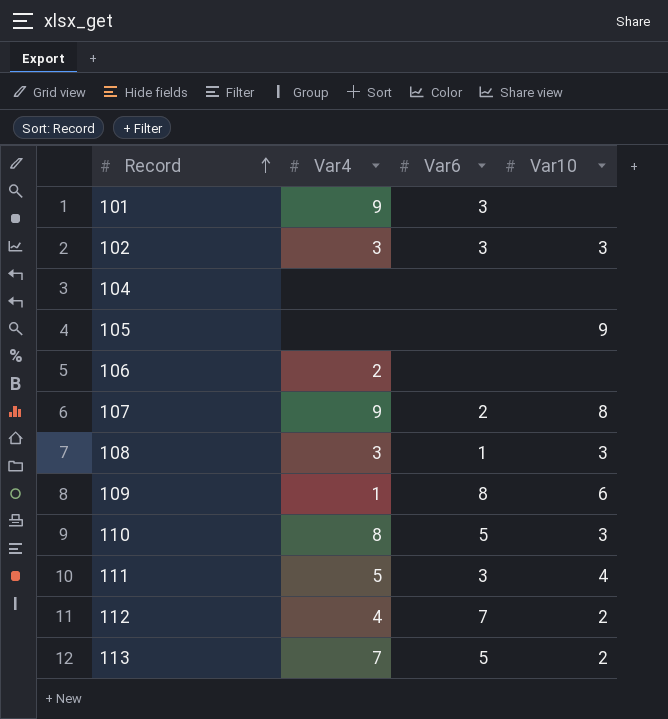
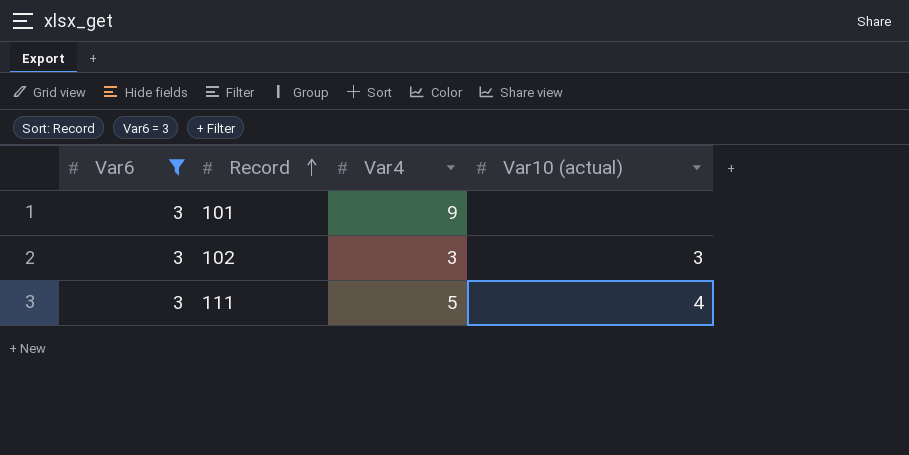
filter: none -> Var6 = 3
column Var6 | position: 3 -> 1
column name: Var10 -> Var10 (actual)

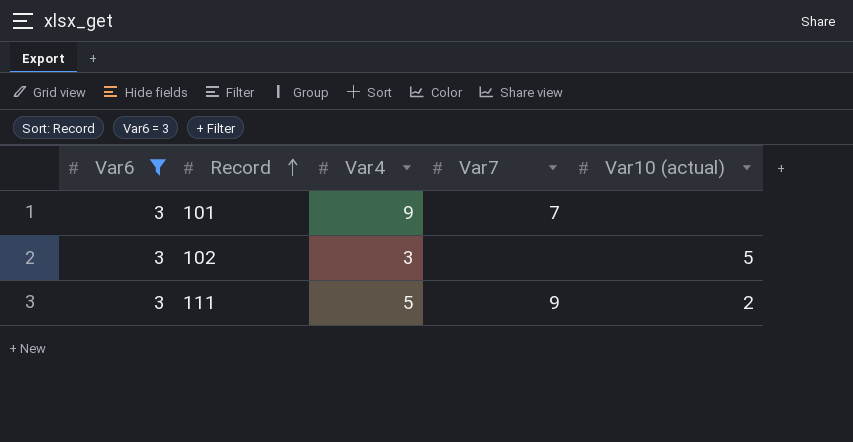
column Var7 | position: none -> 4
102 | Var10 (actual): 3 -> 5
111 | Var10 (actual): 4 -> 2

